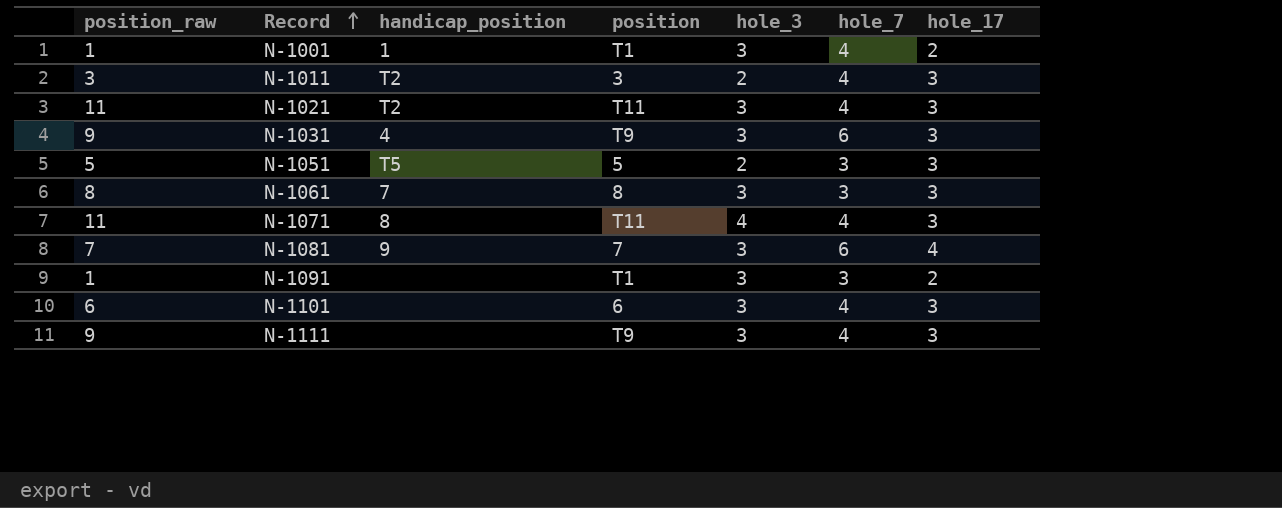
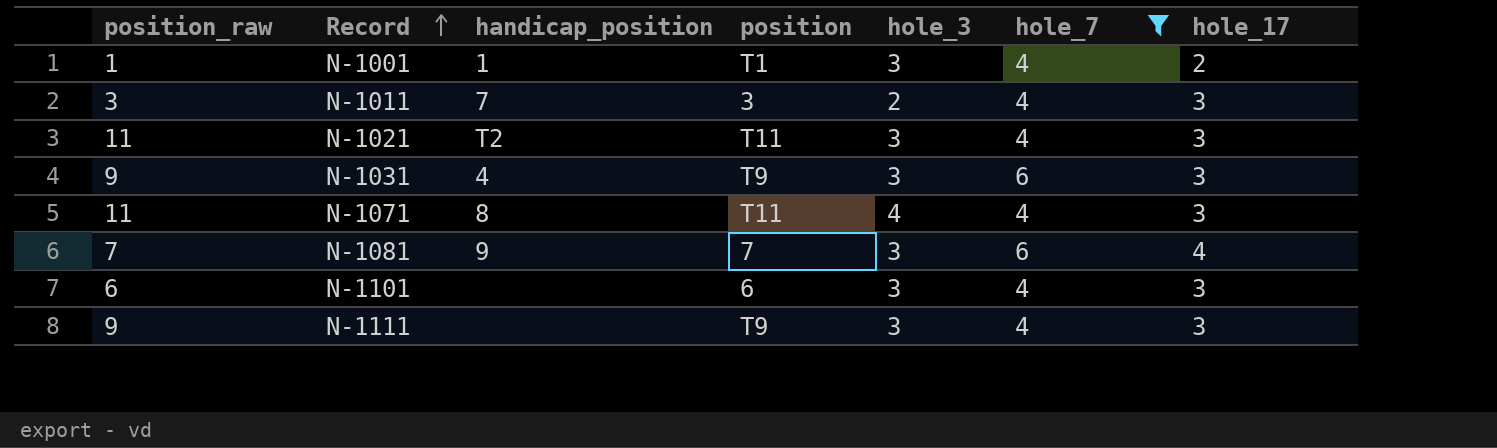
filter: none -> hole_7 != 3
N-1011 | handicap_position: T2 -> 7

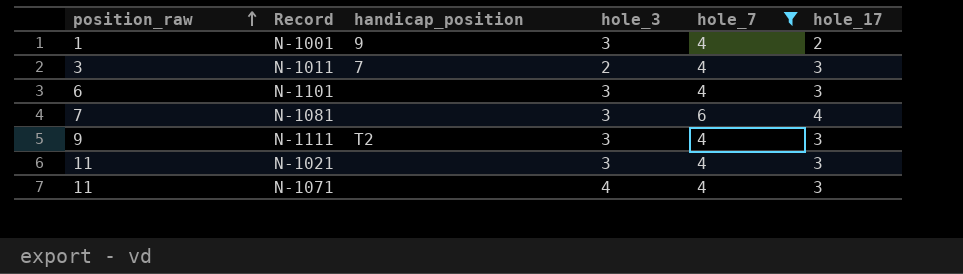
row order: Record ascending -> position_raw ascending
column position | position: 4 -> none
row N-1031: 9 | 4 | T9 | 3 | 6 | 3 -> none
N-1001 | handicap_position: 1 -> 9
N-1081 | handicap_position: 9 -> none
N-1111 | handicap_position: none -> T2
N-1021 | handicap_position: T2 -> none
N-1071 | handicap_position: 8 -> none

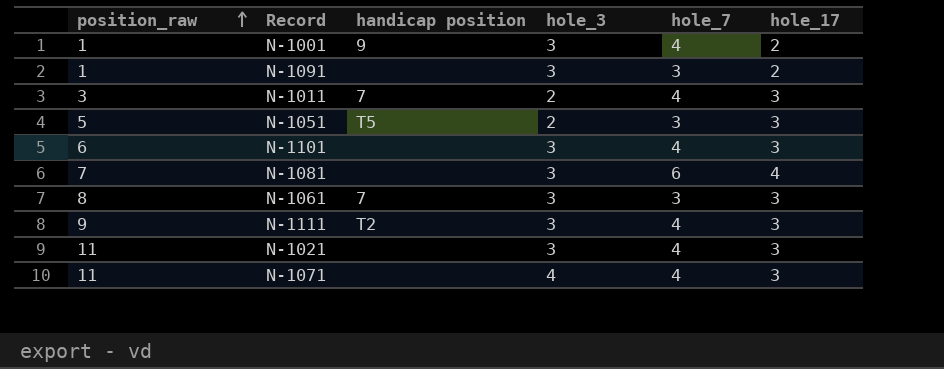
filter: hole_7 != 3 -> none
column name: handicap_position -> handicap position

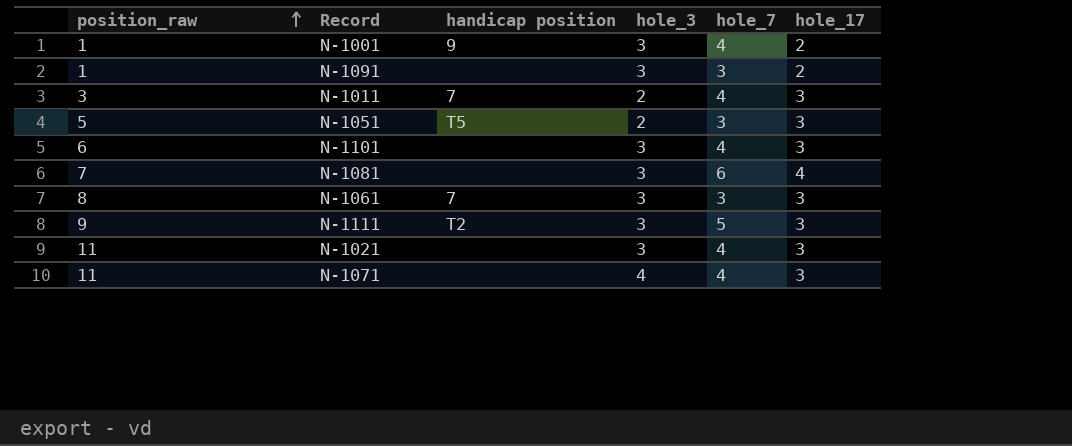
N-1111 | hole_7: 4 -> 5

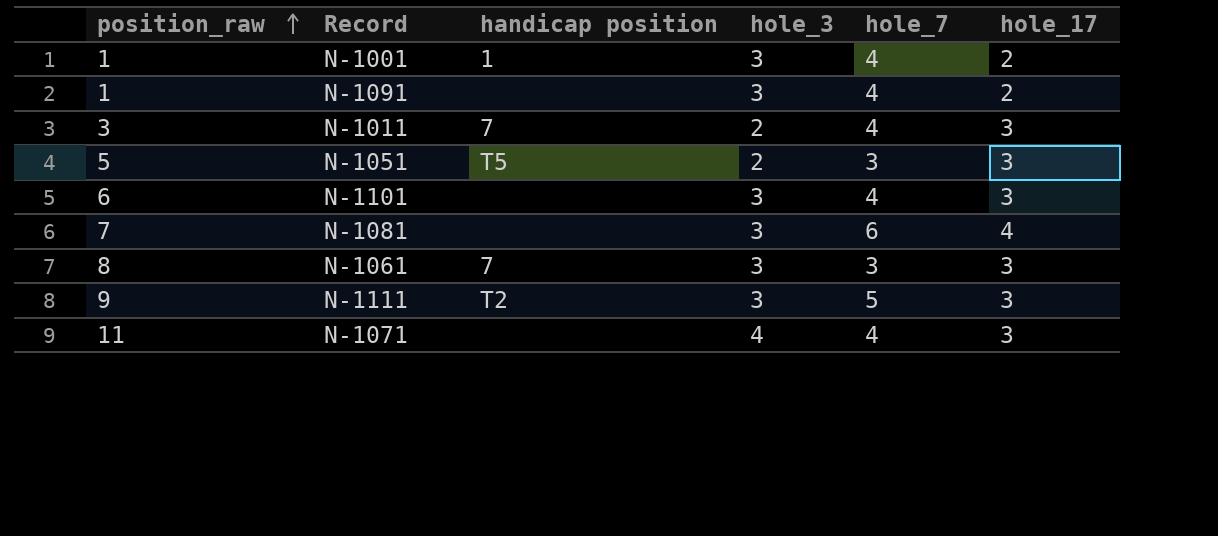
row N-1021: 11 | none | 3 | 4 | 3 -> none
N-1001 | handicap position: 9 -> 1
N-1091 | hole_7: 3 -> 4

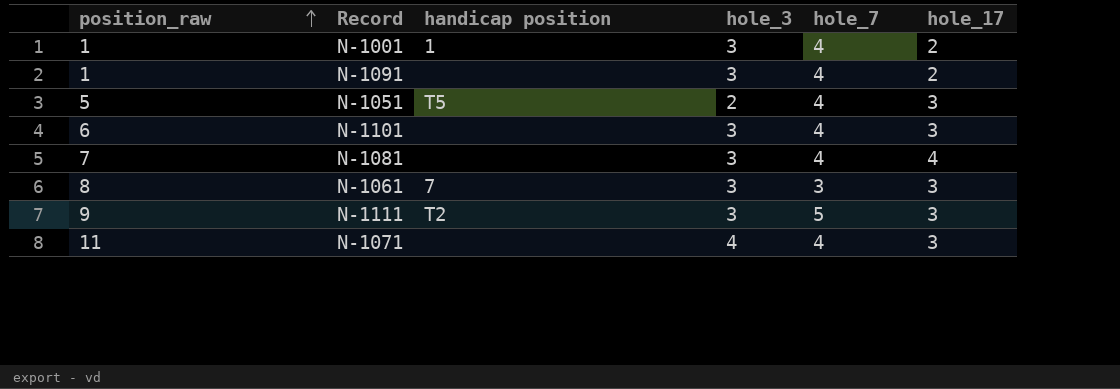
row N-1011: 3 | 7 | 2 | 4 | 3 -> none
N-1051 | hole_7: 3 -> 4
N-1081 | hole_7: 6 -> 4

